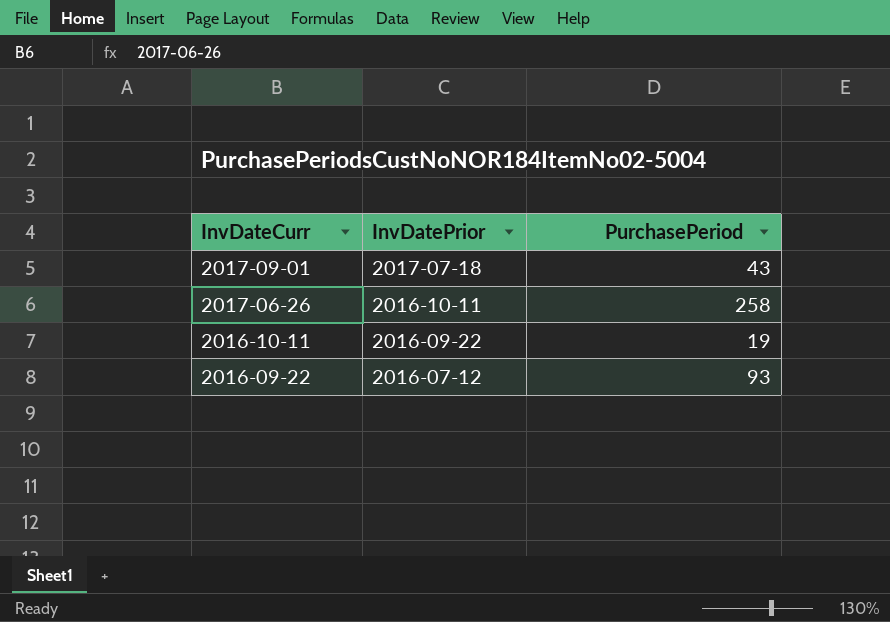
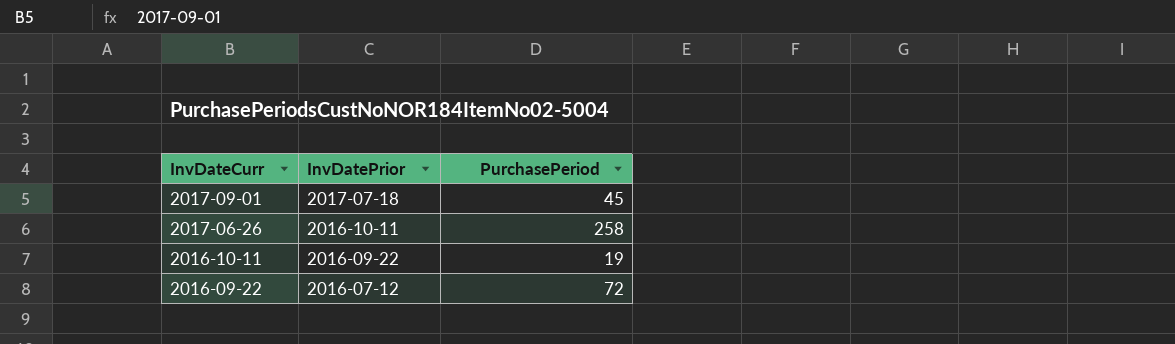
2017-09-01 | PurchasePeriod: 43 -> 45
2016-09-22 | PurchasePeriod: 93 -> 72

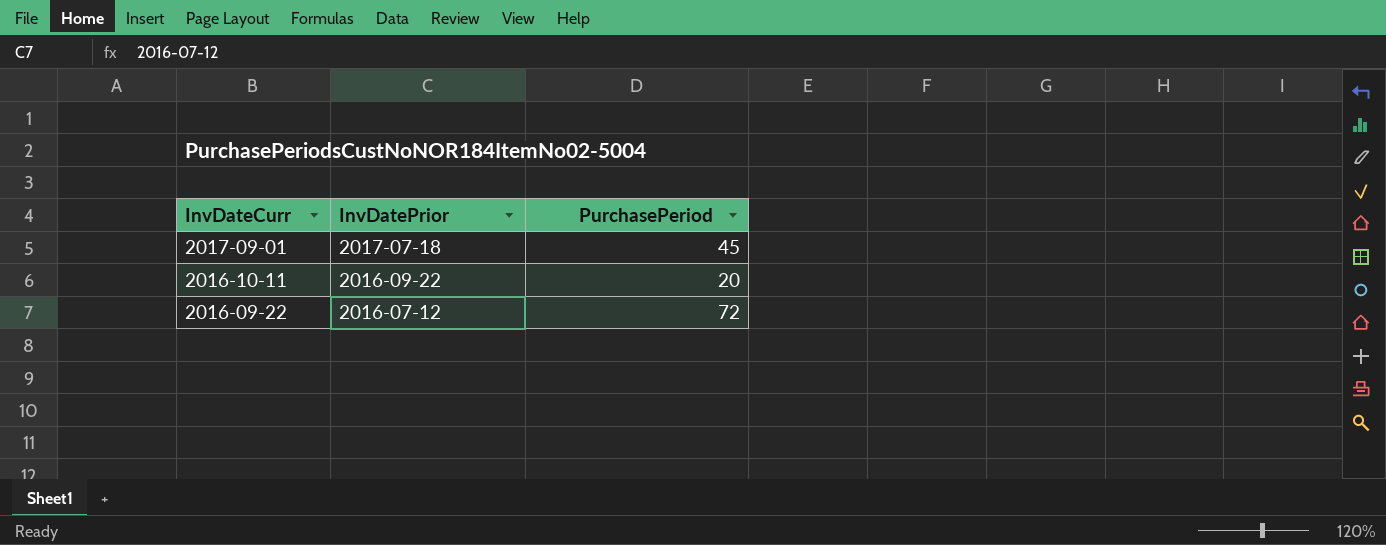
row 2017-06-26: 2016-10-11 | 258 -> none
2016-10-11 | PurchasePeriod: 19 -> 20

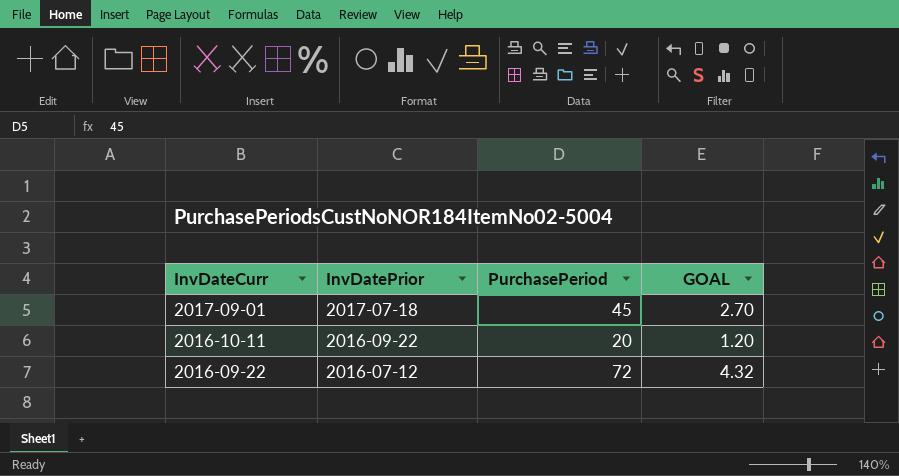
column GOAL | formula: none -> [PurchasePeriod] * 0.06

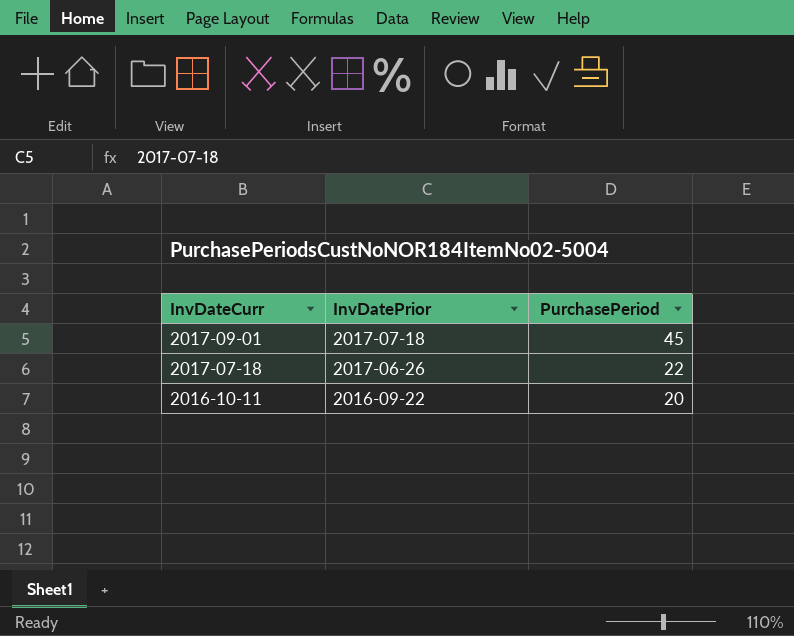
column GOAL | formula: [PurchasePeriod] * 0.06 -> none
row 2016-09-22: 2016-07-12 | 72 | 4.32 -> none
row 2017-07-18: none -> 2017-06-26 | 22

